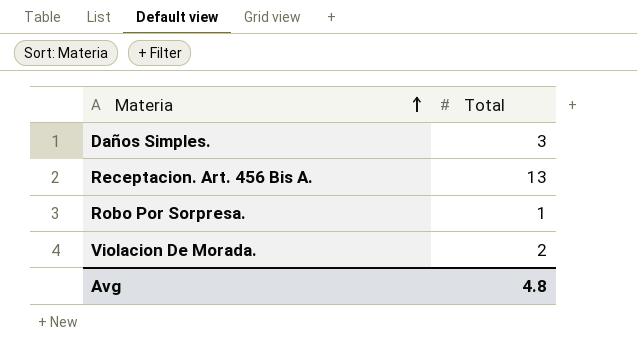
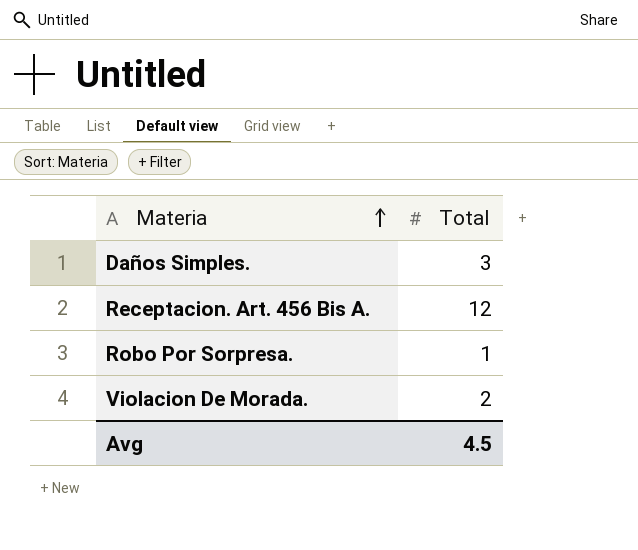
Receptacion. Art. 456 Bis A. | Total: 13 -> 12
Avg | Total: 4.8 -> 4.5

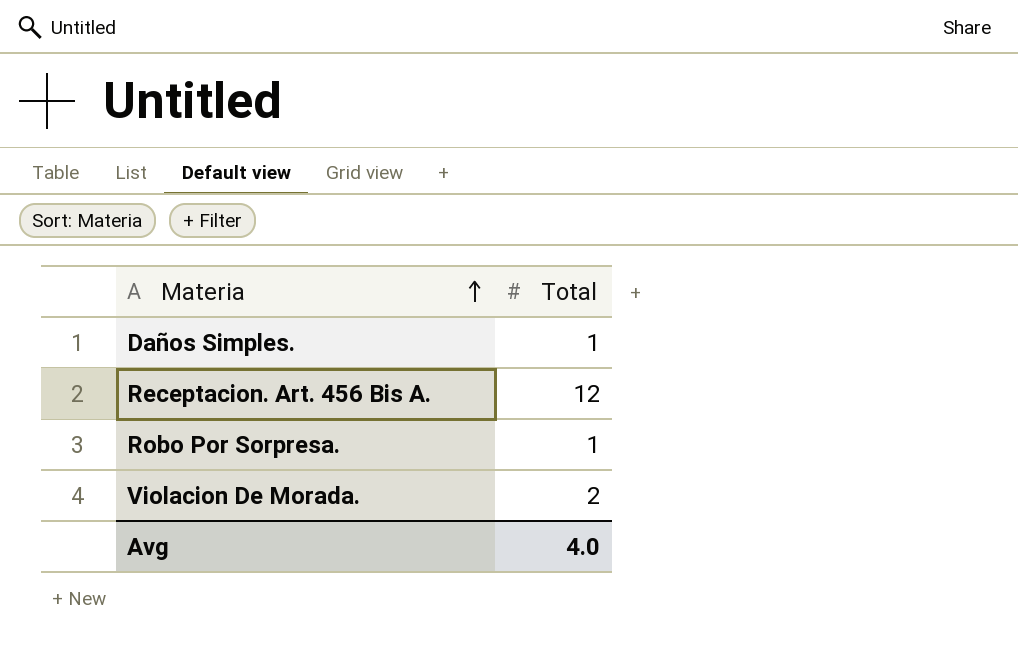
Daños Simples. | Total: 3 -> 1
Avg | Total: 4.5 -> 4.0

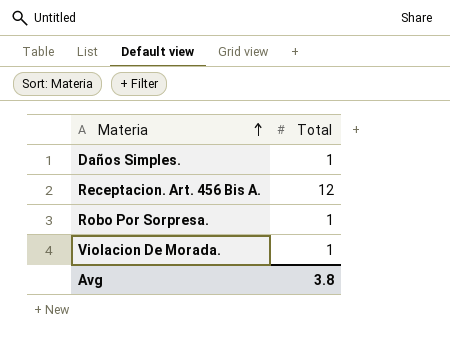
Violacion De Morada. | Total: 2 -> 1
Avg | Total: 4.0 -> 3.8

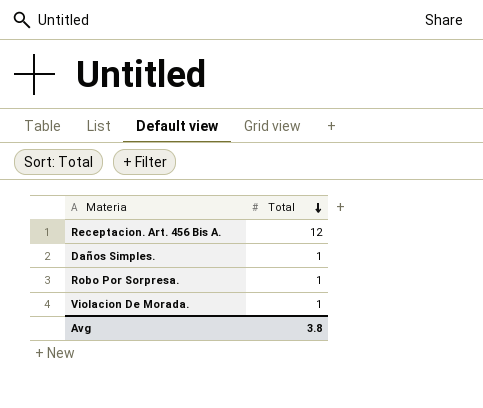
row order: Materia ascending -> Total descending

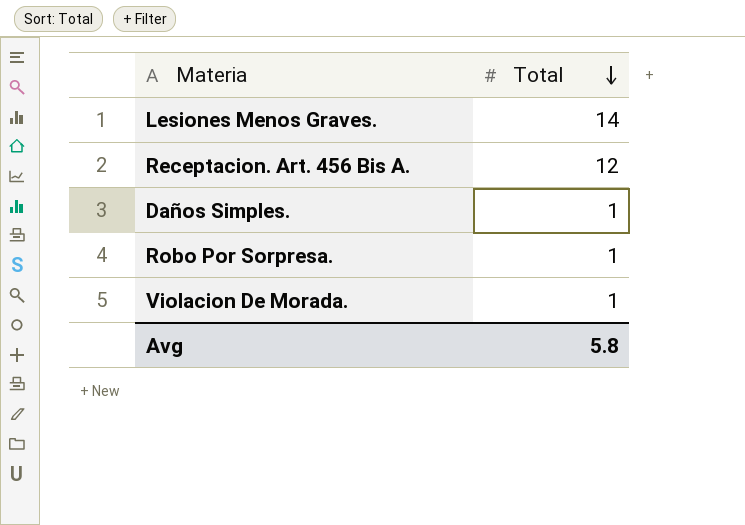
row Lesiones Menos Graves.: none -> 14
Avg | Total: 3.8 -> 5.8

